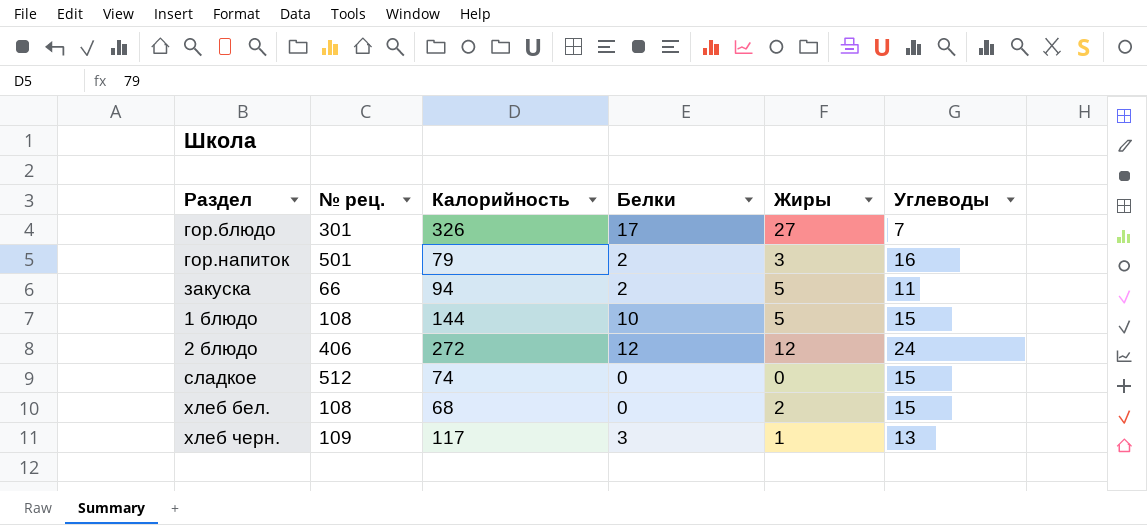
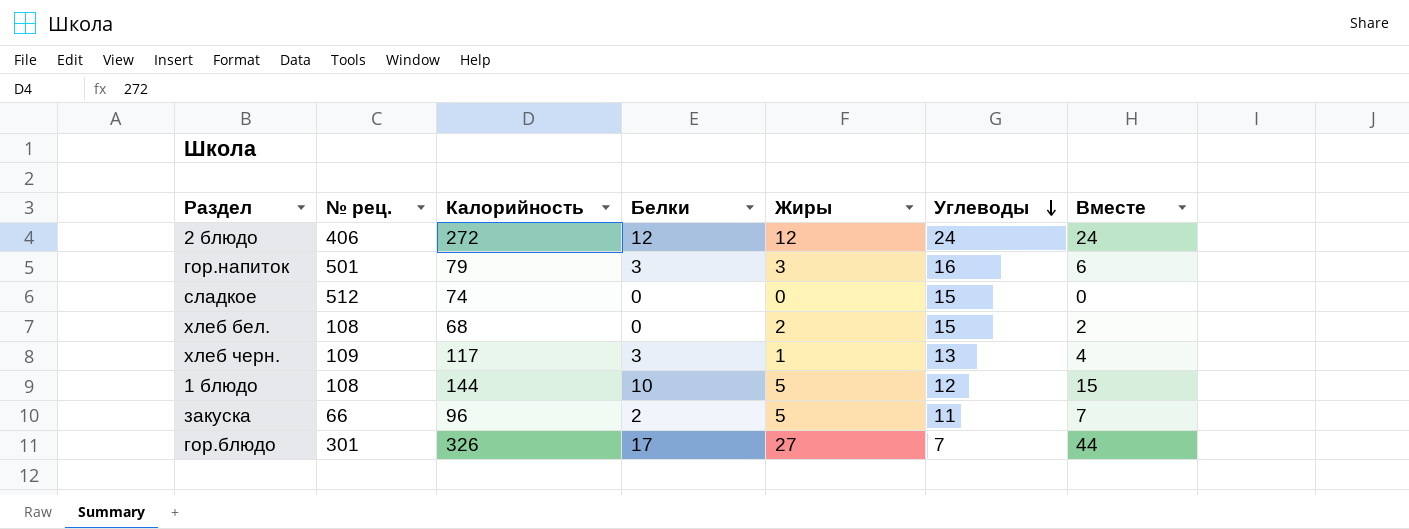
row order: none -> Углеводы descending
column Вместе | formula: none -> [Белки] + [Жиры]
гор.напиток | Белки: 2 -> 3
1 блюдо | Углеводы: 15 -> 12
закуска | Калорийность: 94 -> 96

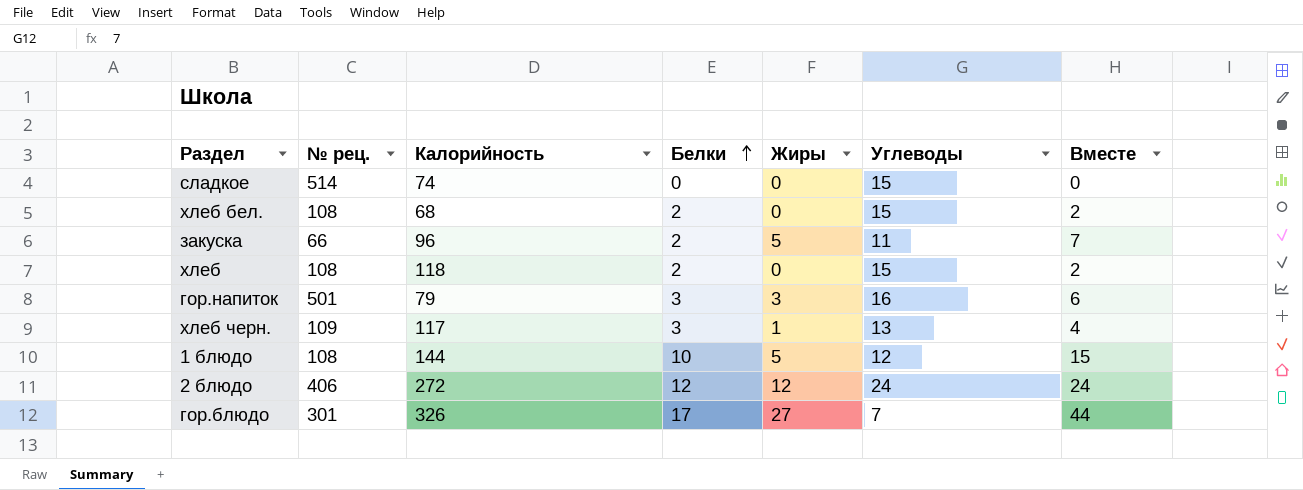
row order: Углеводы descending -> Белки ascending
сладкое | № рец.: 512 -> 514
хлеб бел. | Белки: 0 -> 2
хлеб бел. | Жиры: 2 -> 0
row хлеб: none -> 108 | 118 | 2 | 0 | 15 | 2

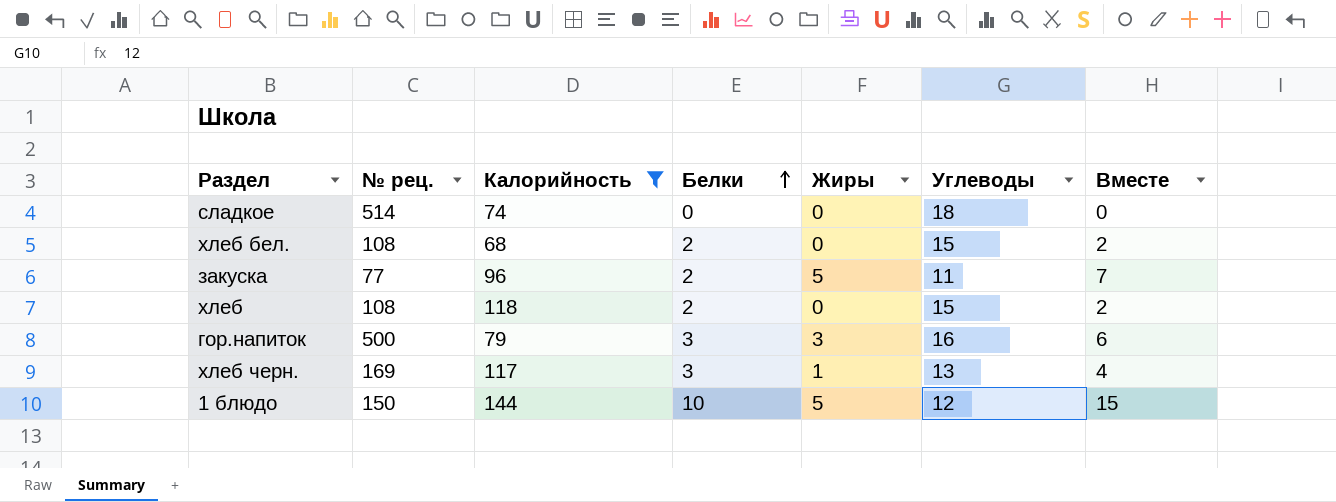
filter: none -> Калорийность <= 144
сладкое | Углеводы: 15 -> 18
закуска | № рец.: 66 -> 77
гор.напиток | № рец.: 501 -> 500
хлеб черн. | № рец.: 109 -> 169
1 блюдо | № рец.: 108 -> 150

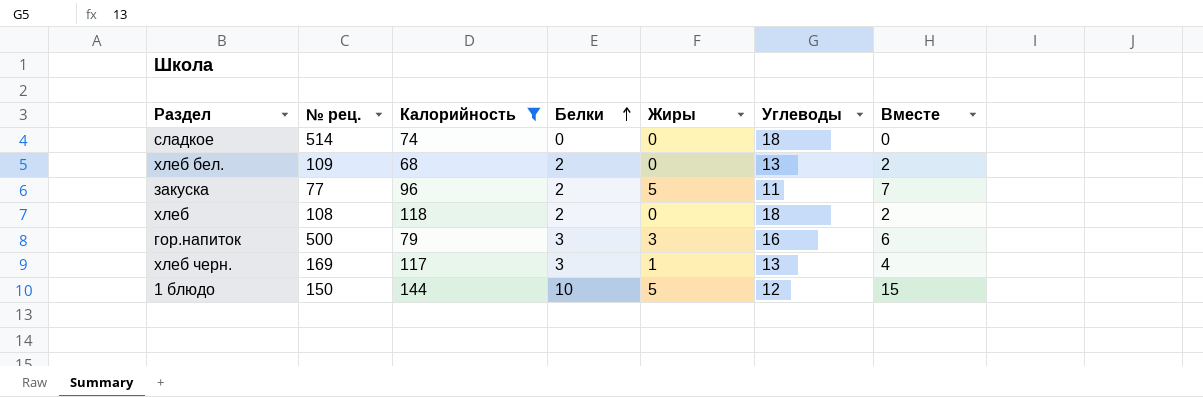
хлеб бел. | № рец.: 108 -> 109
хлеб бел. | Углеводы: 15 -> 13
хлеб | Углеводы: 15 -> 18

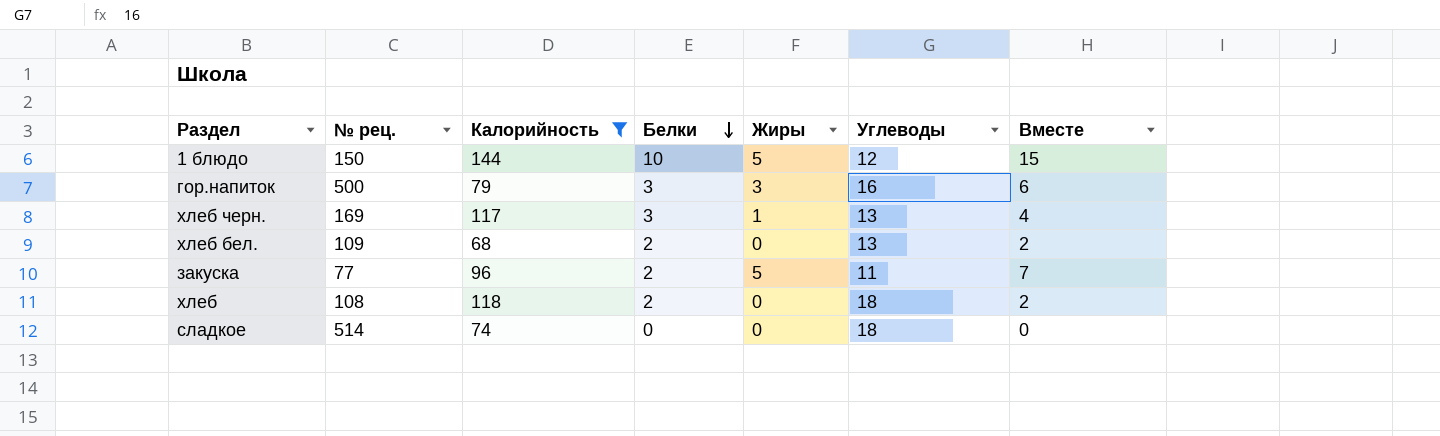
row order: Белки ascending -> Белки descending

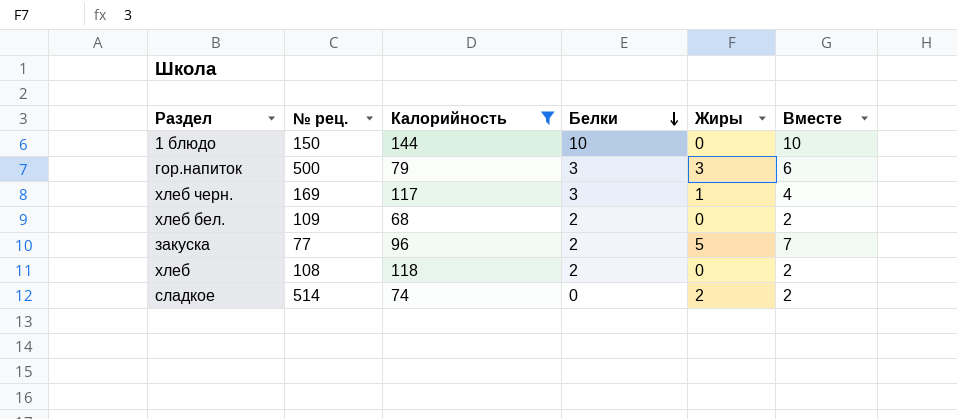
column Углеводы | position: 6 -> none
1 блюдо | Жиры: 5 -> 0
1 блюдо | Вместе: 15 -> 10
сладкое | Жиры: 0 -> 2
сладкое | Вместе: 0 -> 2

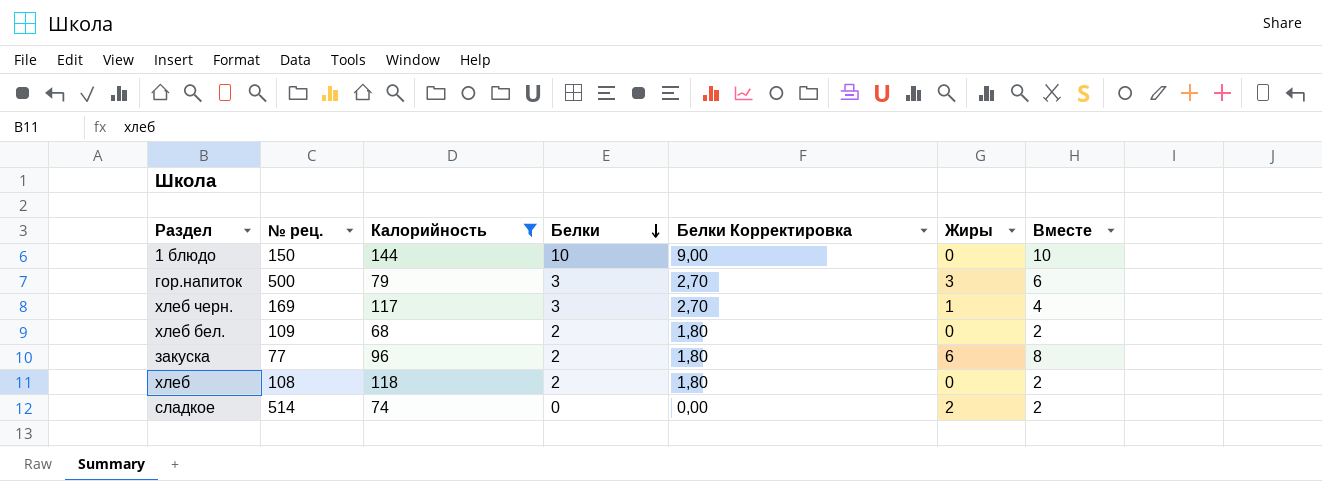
column Белки Корректировка | formula: none -> [Белки] * 0,9
закуска | Жиры: 5 -> 6
закуска | Вместе: 7 -> 8

